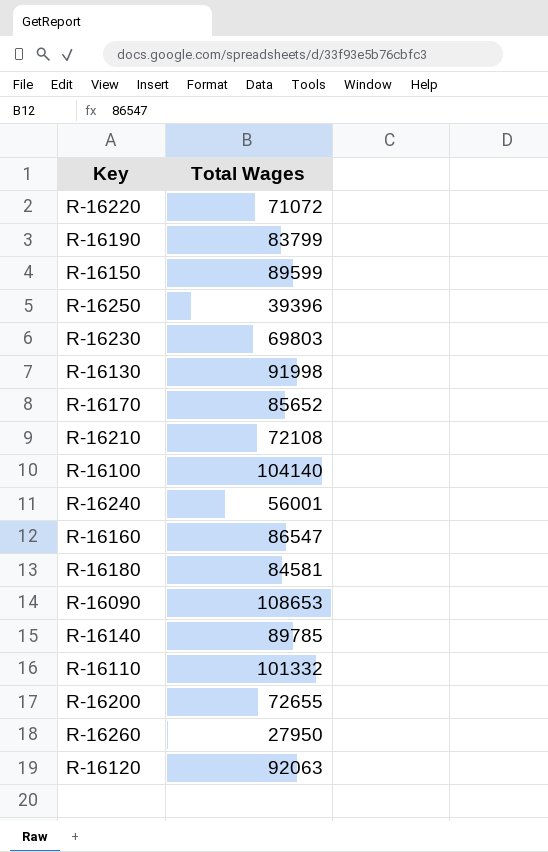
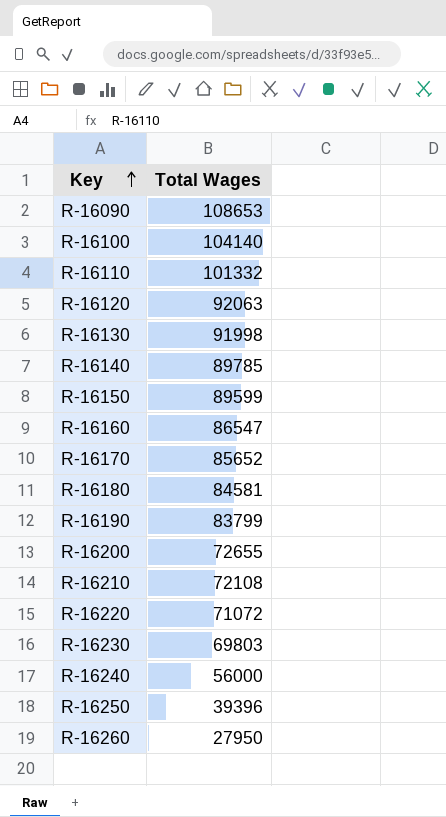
row order: none -> Key ascending
R-16240 | Total Wages: 56001 -> 56000

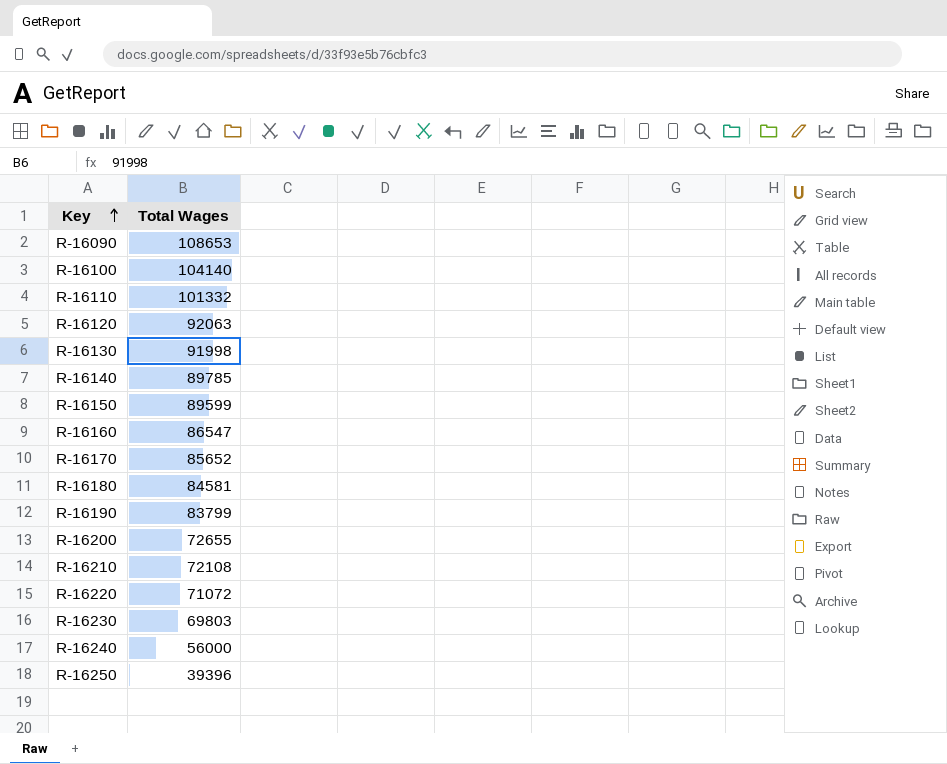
row R-16260: 27950 -> none

